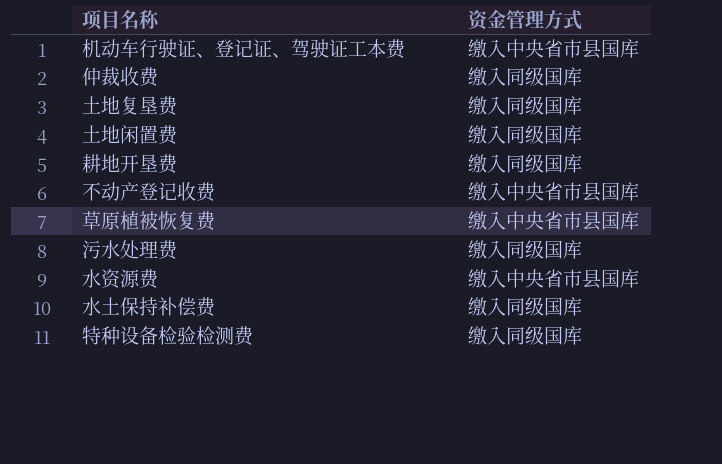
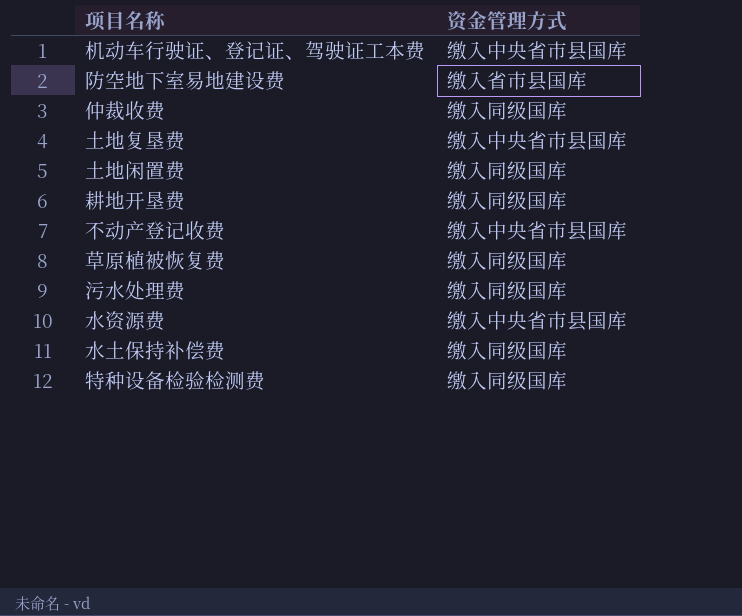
row 防空地下室易地建设费: none -> 缴入省市县国库
土地复垦费 | 资金管理方式: 缴入同级国库 -> 缴入中央省市县国库
草原植被恢复费 | 资金管理方式: 缴入中央省市县国库 -> 缴入同级国库

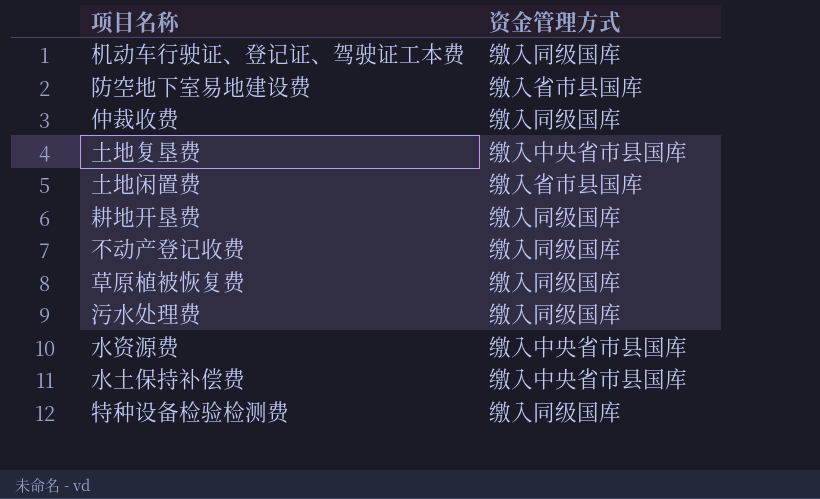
机动车行驶证、登记证、驾驶证工本费 | 资金管理方式: 缴入中央省市县国库 -> 缴入同级国库
土地闲置费 | 资金管理方式: 缴入同级国库 -> 缴入省市县国库
不动产登记收费 | 资金管理方式: 缴入中央省市县国库 -> 缴入同级国库
水土保持补偿费 | 资金管理方式: 缴入同级国库 -> 缴入中央省市县国库

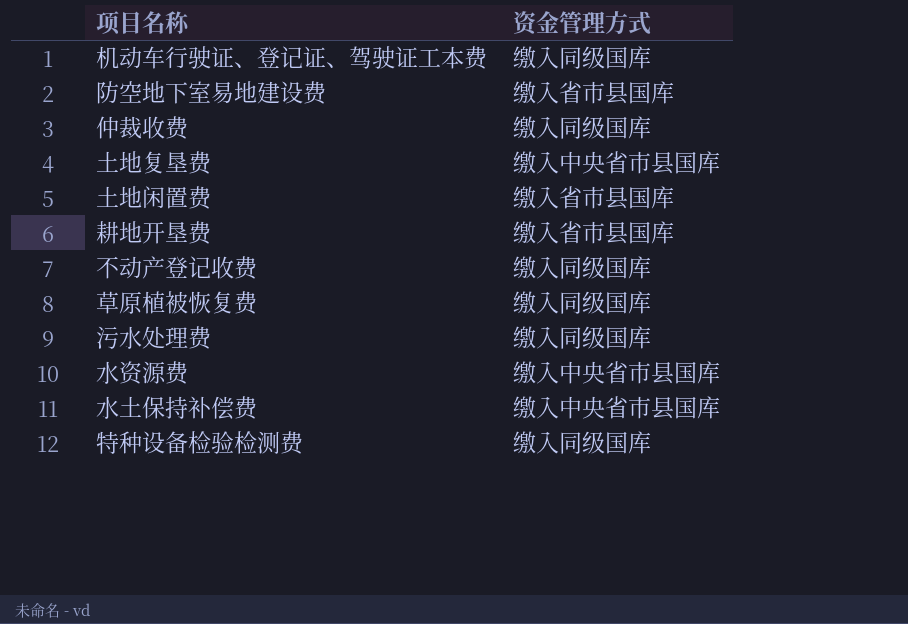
耕地开垦费 | 资金管理方式: 缴入同级国库 -> 缴入省市县国库

